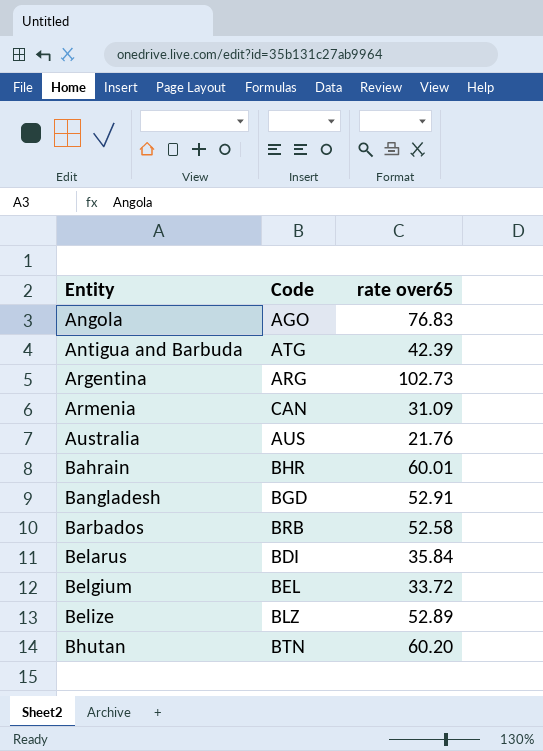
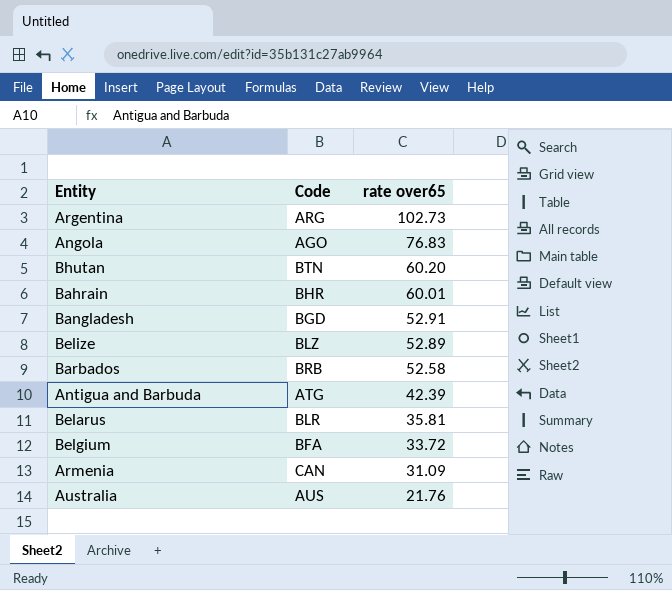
row order: Entity ascending -> rate over65 descending
Belarus | Code: BDI -> BLR
Belarus | rate over65: 35.84 -> 35.81
Belgium | Code: BEL -> BFA

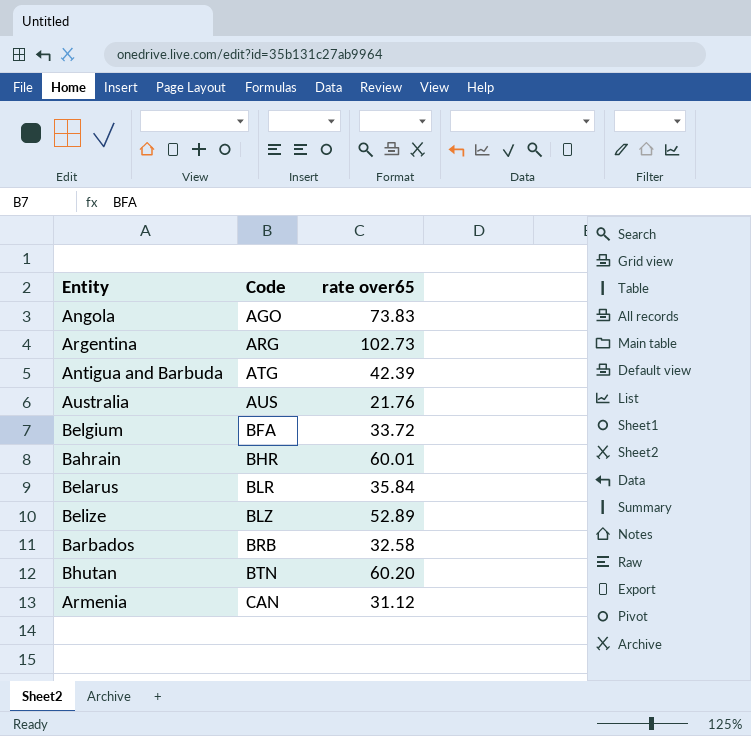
row order: rate over65 descending -> Code ascending
row Bangladesh: BGD | 52.91 -> none
Angola | rate over65: 76.83 -> 73.83
Belarus | rate over65: 35.81 -> 35.84
Barbados | rate over65: 52.58 -> 32.58
Armenia | rate over65: 31.09 -> 31.12

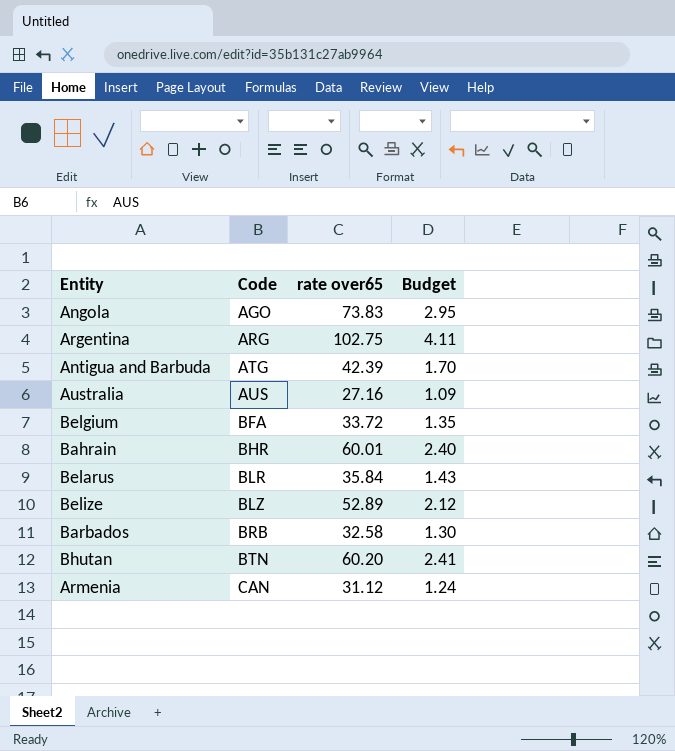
column Budget | formula: none -> [rate over65] * 0.04
Argentina | rate over65: 102.73 -> 102.75
Australia | rate over65: 21.76 -> 27.16

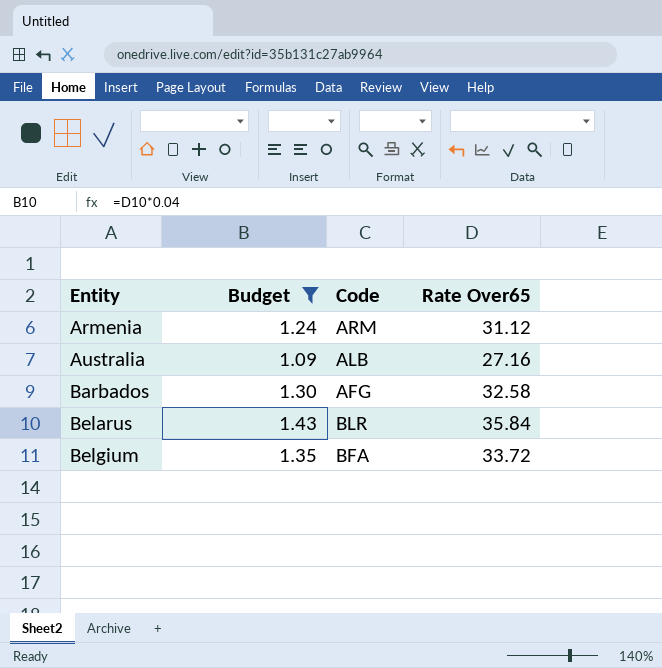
filter: none -> Budget <= 1.43
row order: Code ascending -> Entity ascending
column Budget | position: 4 -> 2
column name: rate over65 -> Rate Over65
Armenia | Code: CAN -> ARM
Australia | Code: AUS -> ALB
Barbados | Code: BRB -> AFG

